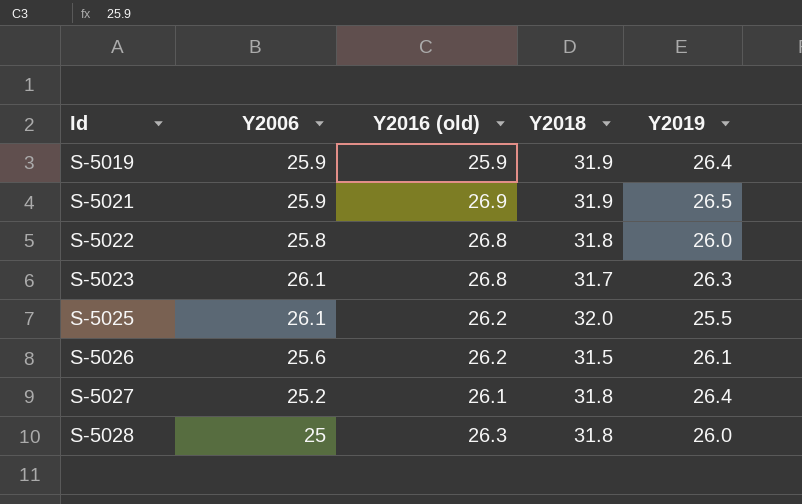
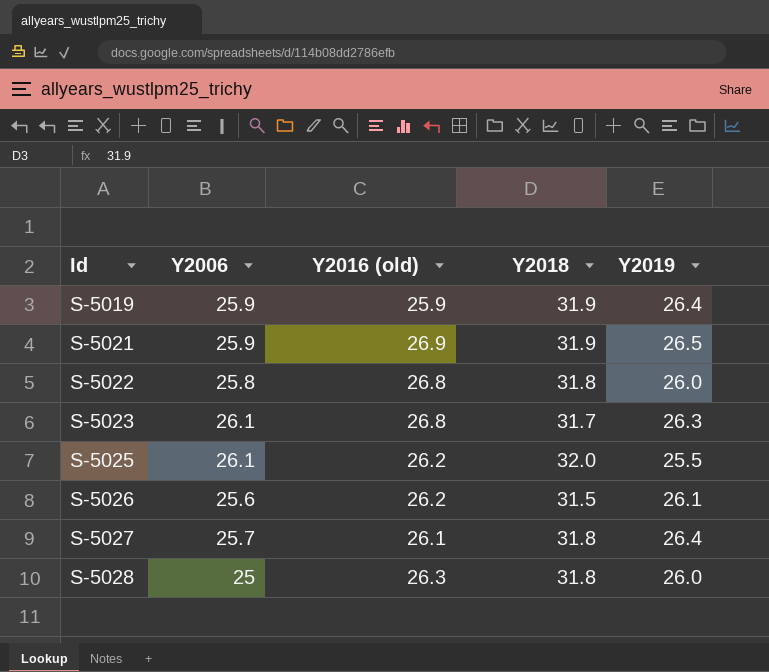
S-5027 | Y2006: 25.2 -> 25.7

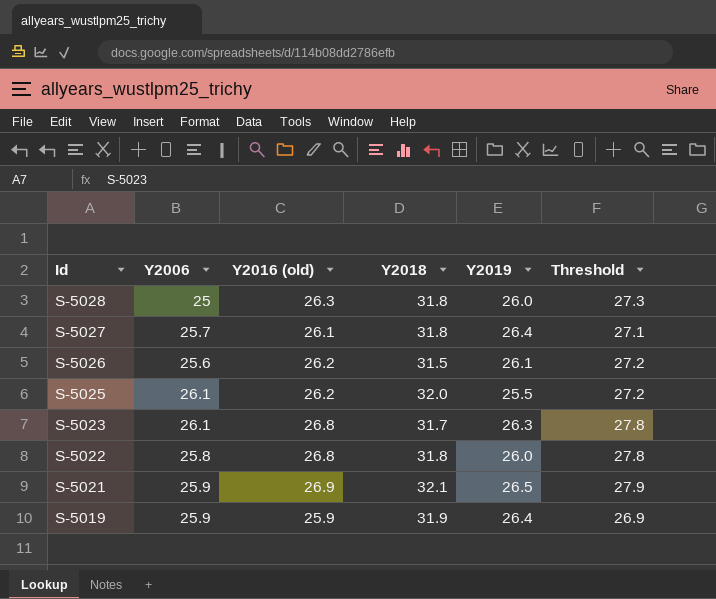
row order: Id ascending -> Id descending
column Threshold | formula: none -> [Y2016 (old)] + 1
S-5021 | Y2018: 31.9 -> 32.1

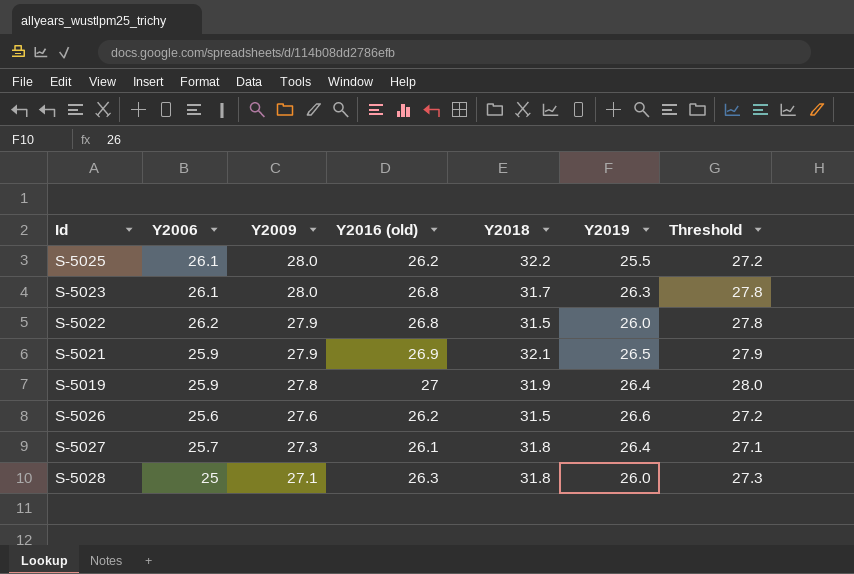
row order: Id descending -> Y2009 descending
column Y2009 | position: none -> 3
S-5025 | Y2018: 32.0 -> 32.2
S-5022 | Y2006: 25.8 -> 26.2
S-5022 | Y2018: 31.8 -> 31.5
S-5019 | Y2016 (old): 25.9 -> 27
S-5019 | Threshold: 26.9 -> 28.0
S-5026 | Y2019: 26.1 -> 26.6

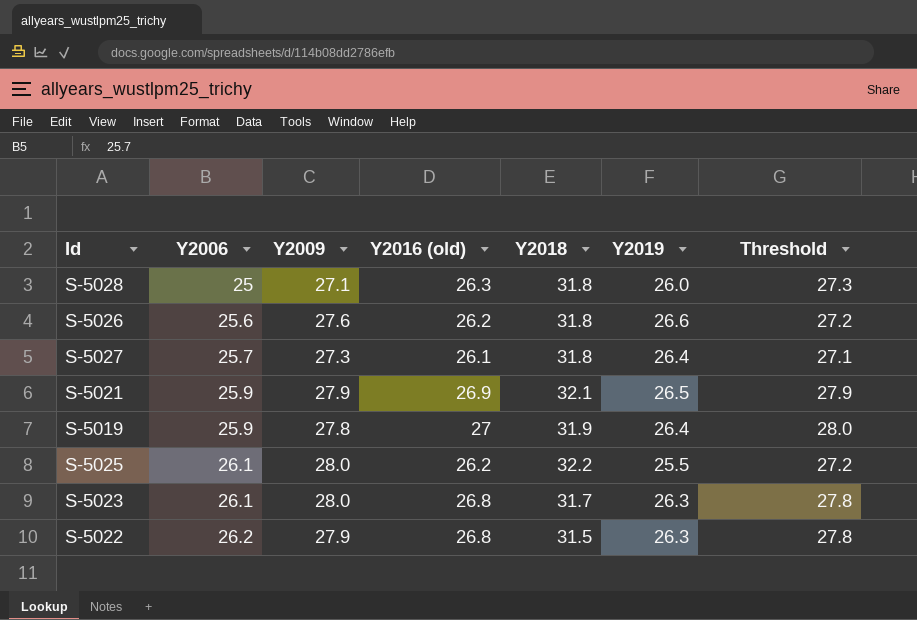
row order: Y2009 descending -> Y2006 ascending
S-5026 | Y2018: 31.5 -> 31.8
S-5022 | Y2019: 26.0 -> 26.3

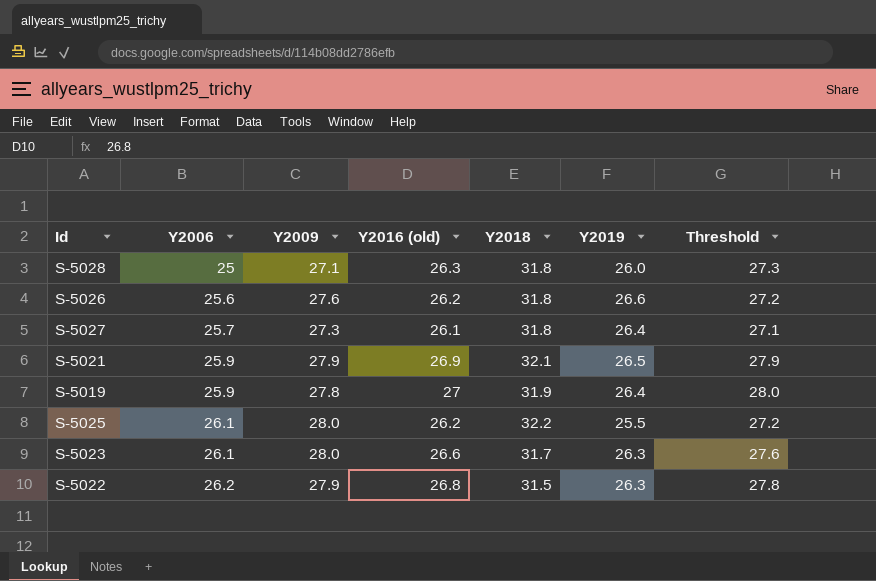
S-5023 | Y2016 (old): 26.8 -> 26.6
S-5023 | Threshold: 27.8 -> 27.6

